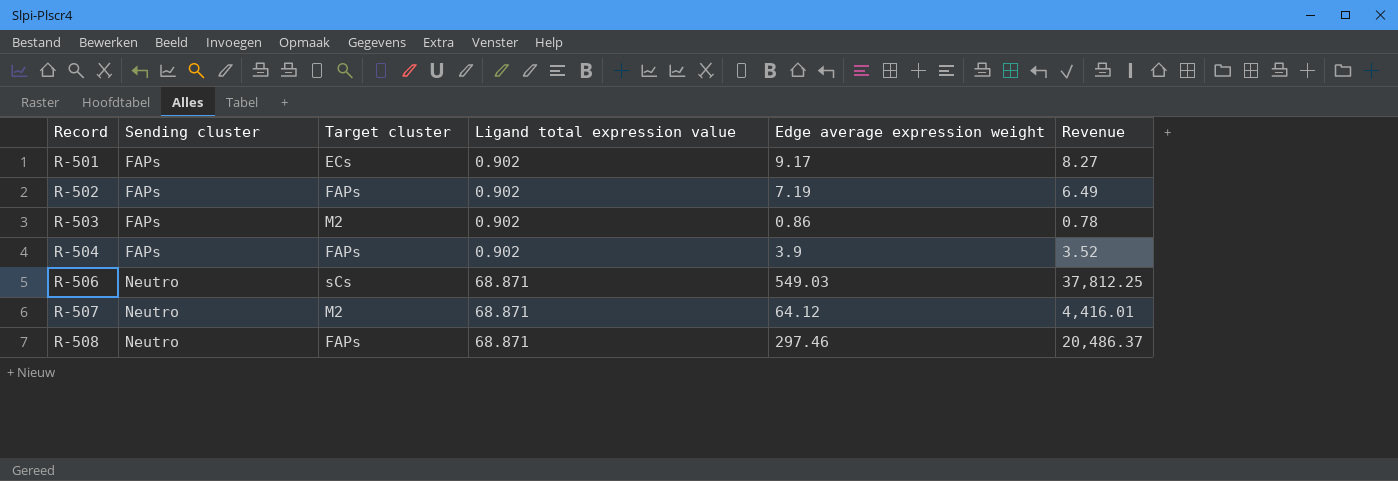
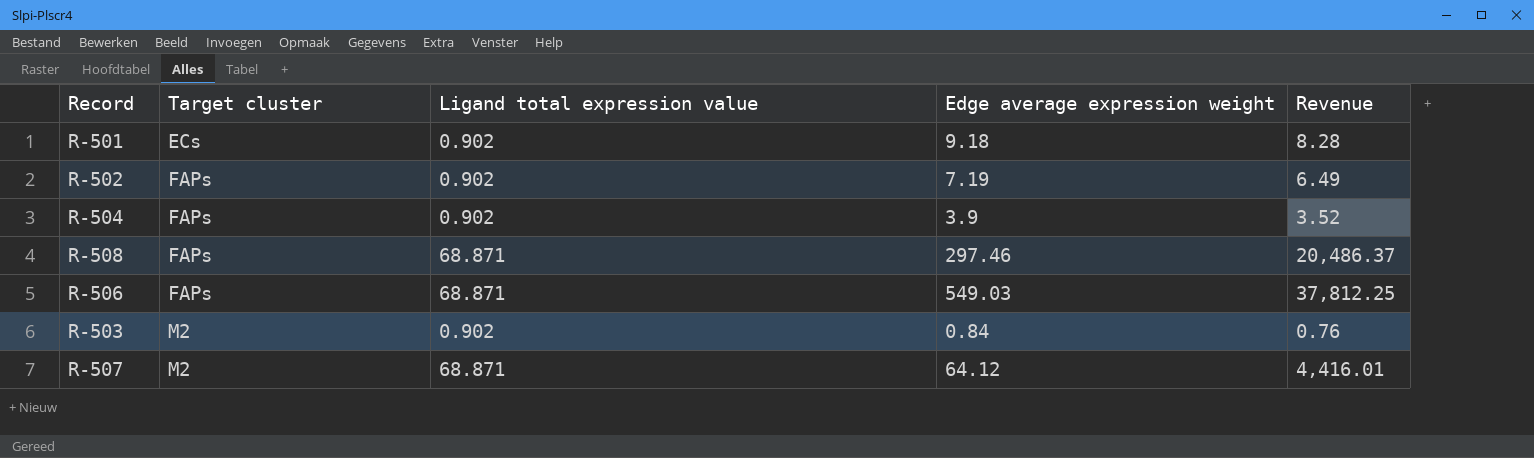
row order: Record ascending -> Target cluster ascending
column Sending cluster | position: 2 -> none
R-501 | Edge average expression weight: 9.17 -> 9.18
R-501 | Revenue: 8.27 -> 8.28
R-506 | Target cluster: sCs -> FAPs
R-503 | Edge average expression weight: 0.86 -> 0.84
R-503 | Revenue: 0.78 -> 0.76

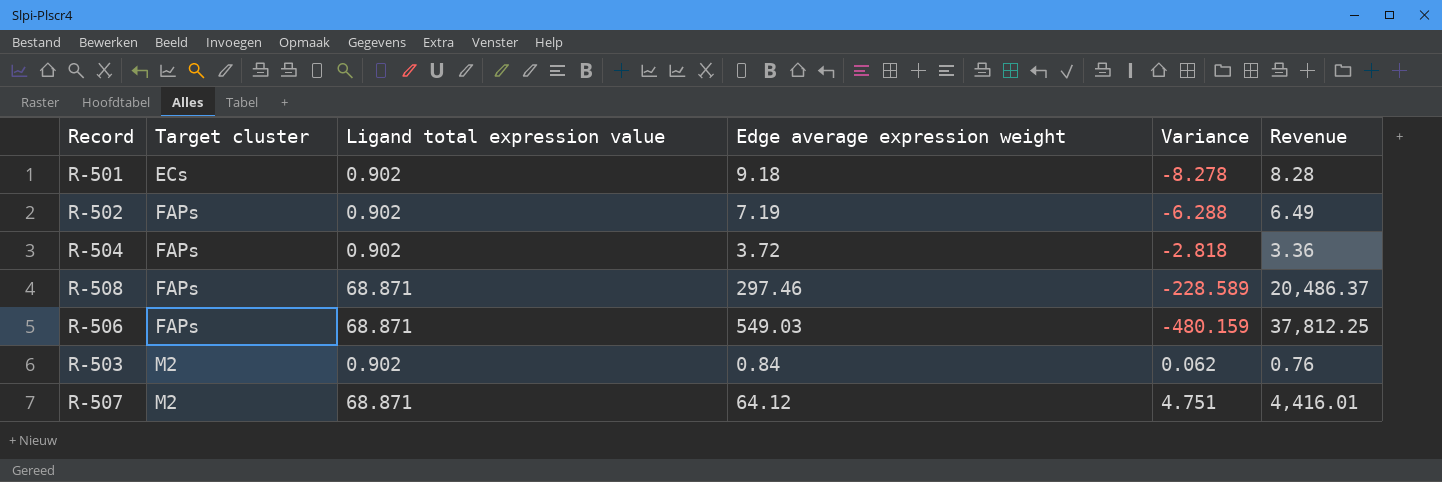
column Variance | formula: none -> [Ligand total expression value] - [Edge average expression weight]
R-504 | Edge average expression weight: 3.9 -> 3.72
R-504 | Revenue: 3.52 -> 3.36

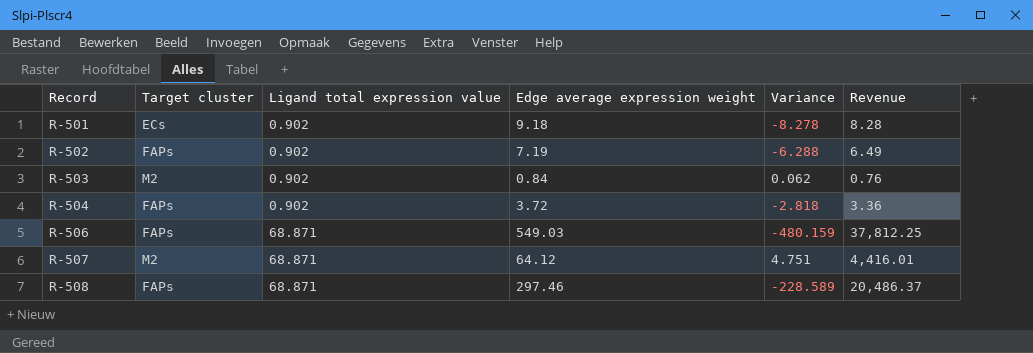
row order: Target cluster ascending -> Record ascending

